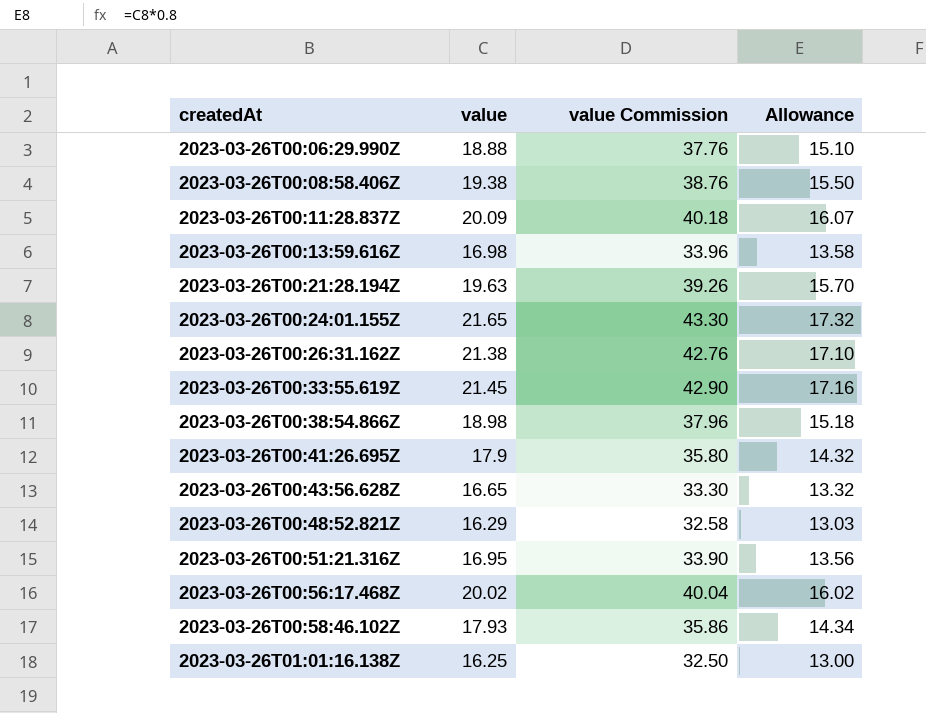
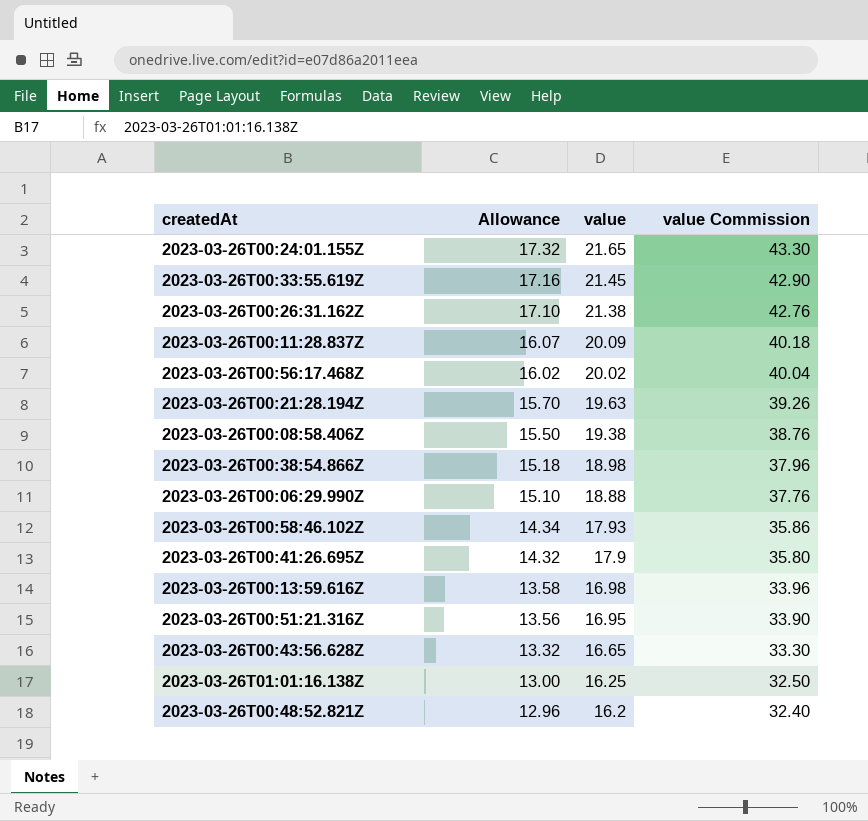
row order: createdAt ascending -> Allowance descending
column Allowance | position: 4 -> 2
2023-03-26T00:48:52.821Z | Allowance: 13.03 -> 12.96
2023-03-26T00:48:52.821Z | value: 16.29 -> 16.2
2023-03-26T00:48:52.821Z | value Commission: 32.58 -> 32.40

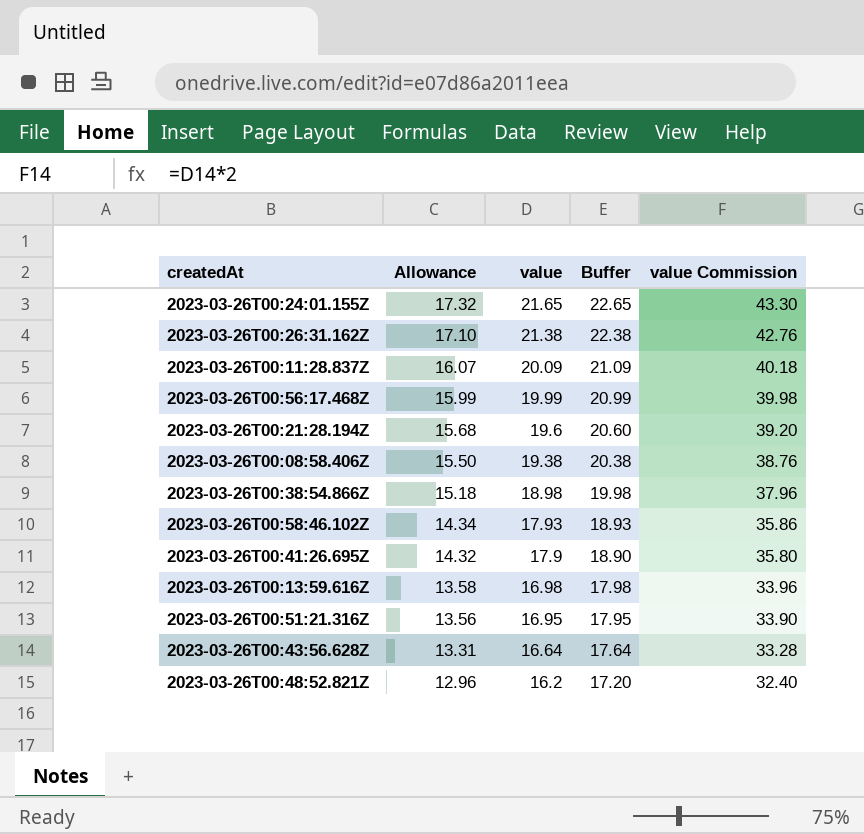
column Buffer | formula: none -> [value] + 1
row 2023-03-26T00:33:55.619Z: 17.16 | 21.45 | 42.90 -> none
row 2023-03-26T00:06:29.990Z: 15.10 | 18.88 | 37.76 -> none
row 2023-03-26T01:01:16.138Z: 13.00 | 16.25 | 32.50 -> none
2023-03-26T00:56:17.468Z | Allowance: 16.02 -> 15.99
2023-03-26T00:56:17.468Z | value: 20.02 -> 19.99
2023-03-26T00:56:17.468Z | value Commission: 40.04 -> 39.98
2023-03-26T00:21:28.194Z | Allowance: 15.70 -> 15.68
2023-03-26T00:21:28.194Z | value: 19.63 -> 19.6
2023-03-26T00:21:28.194Z | value Commission: 39.26 -> 39.20
2023-03-26T00:43:56.628Z | Allowance: 13.32 -> 13.31
2023-03-26T00:43:56.628Z | value: 16.65 -> 16.64
2023-03-26T00:43:56.628Z | value Commission: 33.30 -> 33.28

